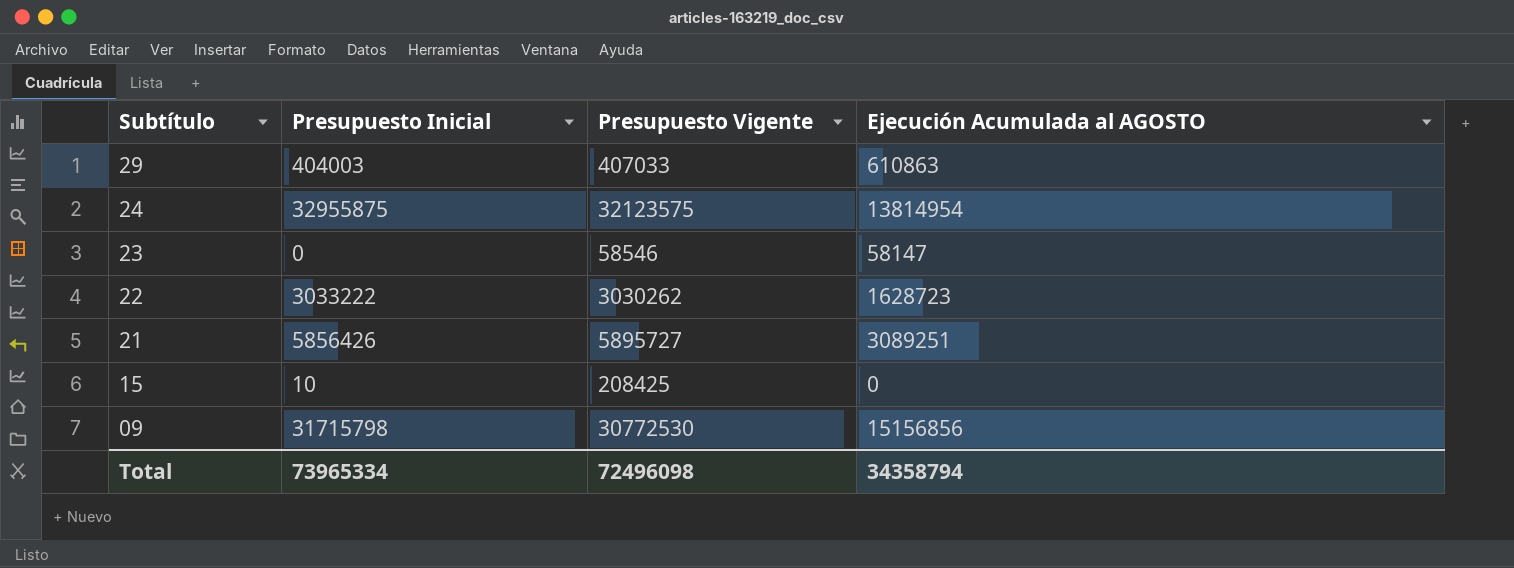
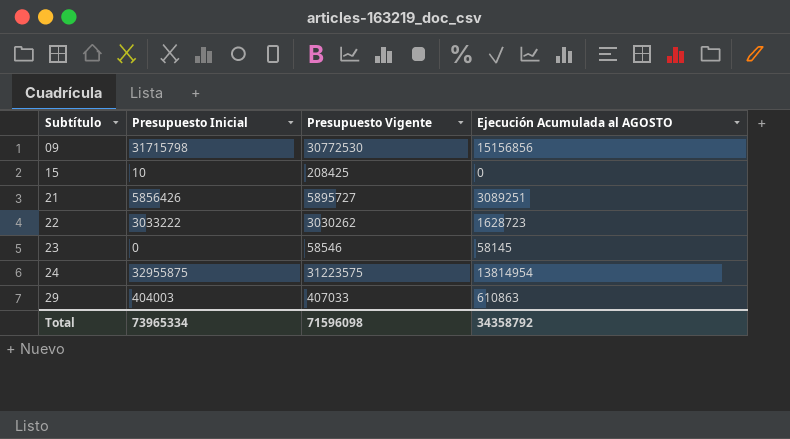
row order: Subtítulo descending -> Subtítulo ascending
23 | Ejecución Acumulada al AGOSTO: 58147 -> 58145
24 | Presupuesto Vigente: 32123575 -> 31223575
Total | Presupuesto Vigente: 72496098 -> 71596098
Total | Ejecución Acumulada al AGOSTO: 34358794 -> 34358792

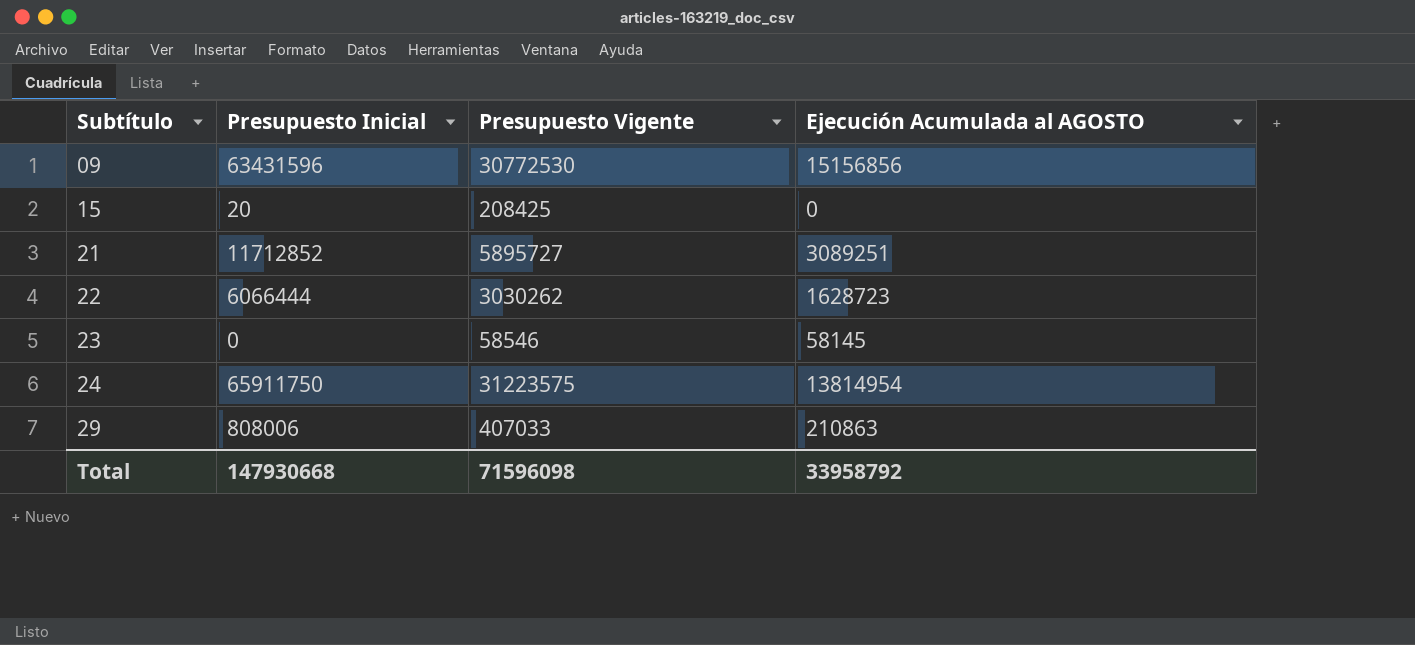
09 | Presupuesto Inicial: 31715798 -> 63431596
15 | Presupuesto Inicial: 10 -> 20
21 | Presupuesto Inicial: 5856426 -> 11712852
22 | Presupuesto Inicial: 3033222 -> 6066444
24 | Presupuesto Inicial: 32955875 -> 65911750
29 | Presupuesto Inicial: 404003 -> 808006
29 | Ejecución Acumulada al AGOSTO: 610863 -> 210863
Total | Presupuesto Inicial: 73965334 -> 147930668
Total | Ejecución Acumulada al AGOSTO: 34358792 -> 33958792

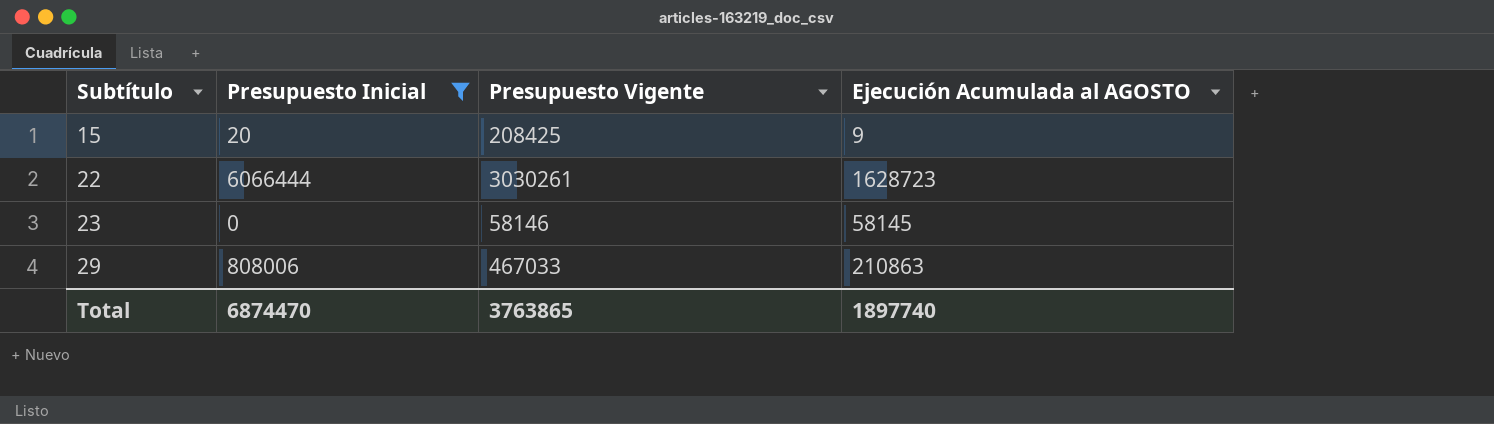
filter: none -> Presupuesto Inicial <= 6066444
15 | Ejecución Acumulada al AGOSTO: 0 -> 9
22 | Presupuesto Vigente: 3030262 -> 3030261
23 | Presupuesto Vigente: 58546 -> 58146
29 | Presupuesto Vigente: 407033 -> 467033
Total | Presupuesto Inicial: 147930668 -> 6874470
Total | Presupuesto Vigente: 71596098 -> 3763865
Total | Ejecución Acumulada al AGOSTO: 33958792 -> 1897740

